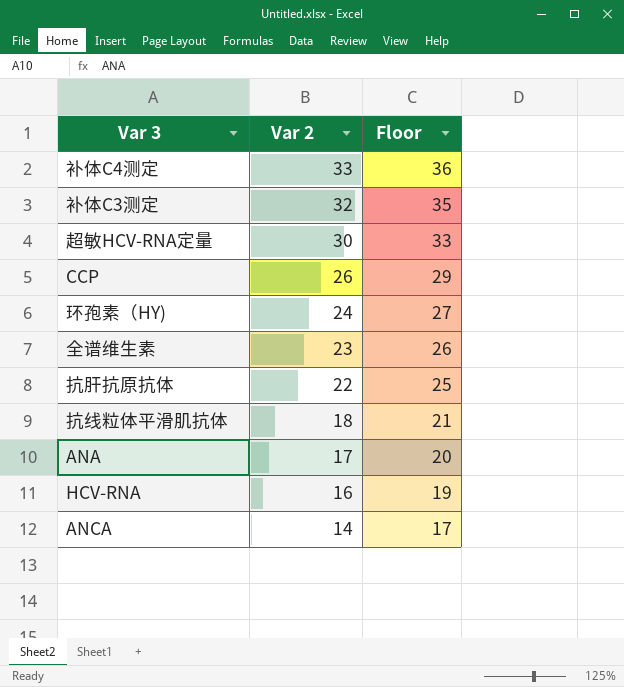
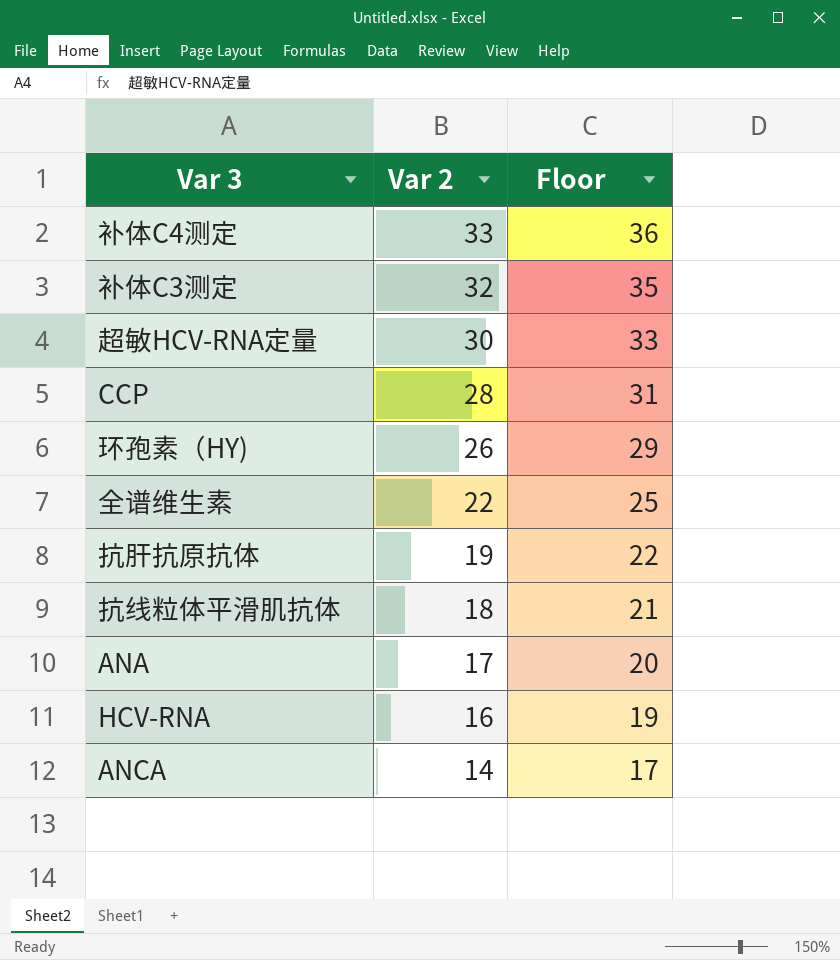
CCP | Var 2: 26 -> 28
CCP | Floor: 29 -> 31
环孢素（HY) | Var 2: 24 -> 26
环孢素（HY) | Floor: 27 -> 29
全谱维生素 | Var 2: 23 -> 22
全谱维生素 | Floor: 26 -> 25
抗肝抗原抗体 | Var 2: 22 -> 19
抗肝抗原抗体 | Floor: 25 -> 22

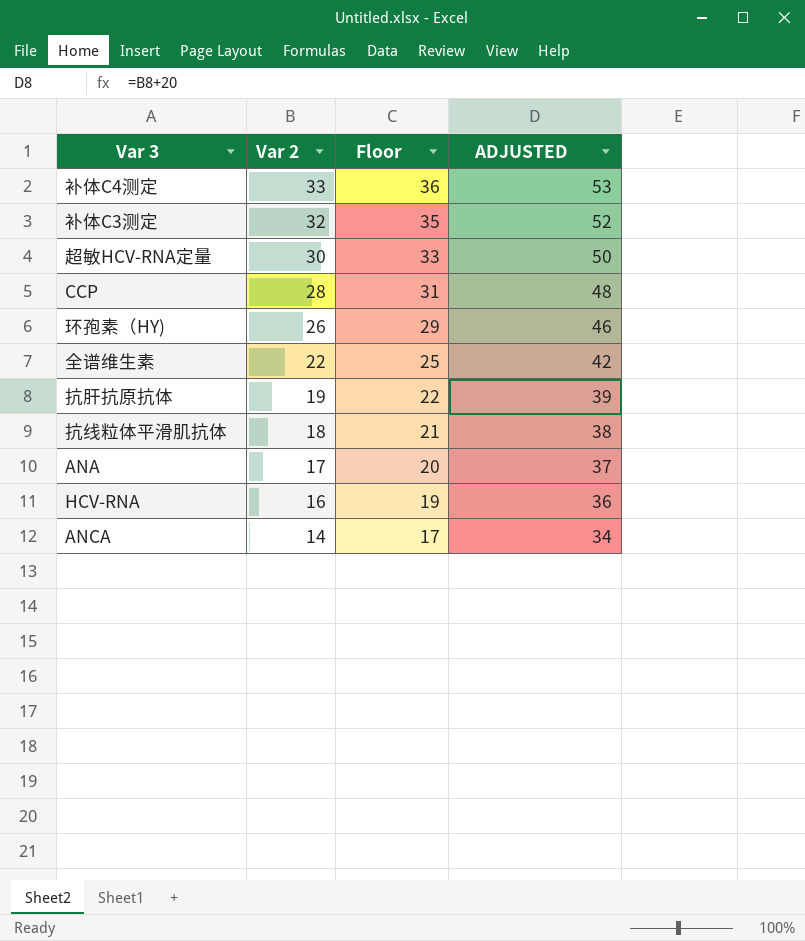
column ADJUSTED | formula: none -> [Var 2] + 20

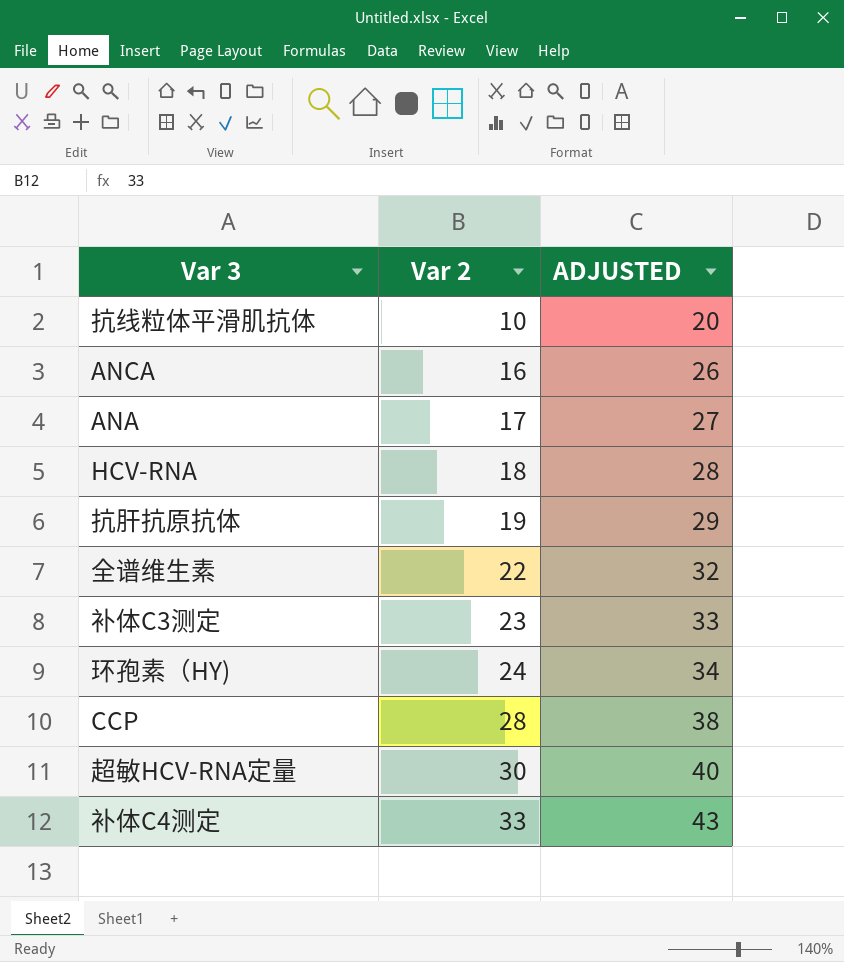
row order: Var 2 descending -> Var 2 ascending
column Floor | formula: [Var 2] + 3 -> none
column ADJUSTED | formula: [Var 2] + 20 -> [Var 2] + 10
抗线粒体平滑肌抗体 | Var 2: 18 -> 10
ANCA | Var 2: 14 -> 16
HCV-RNA | Var 2: 16 -> 18
补体C3测定 | Var 2: 32 -> 23
环孢素（HY) | Var 2: 26 -> 24

